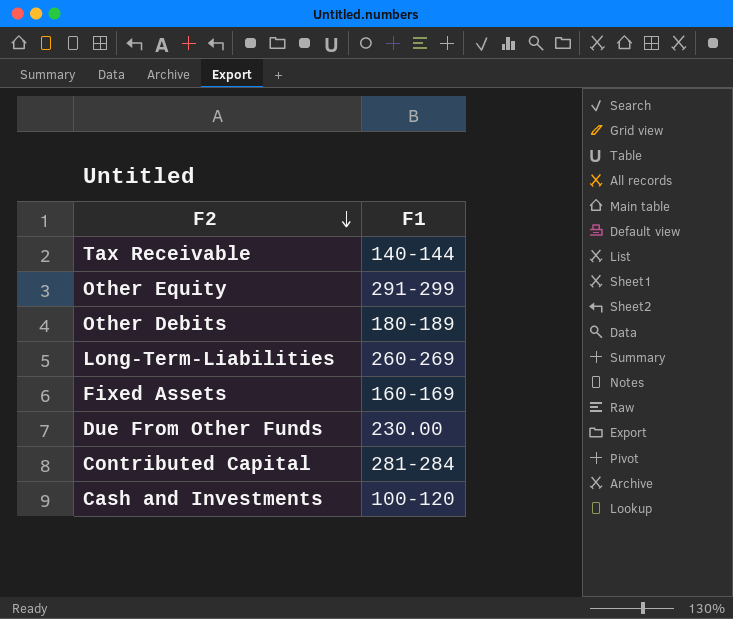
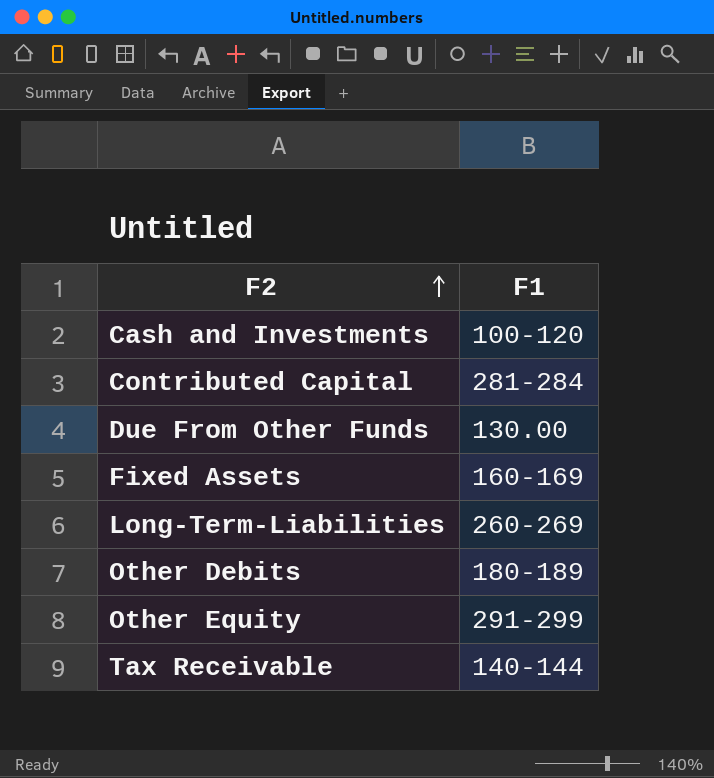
row order: F2 descending -> F2 ascending
Due From Other Funds | F1: 230.00 -> 130.00

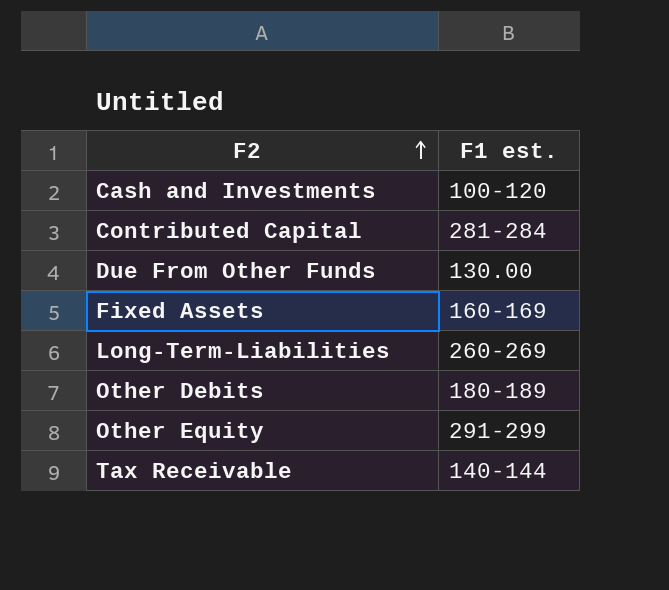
column name: F1 -> F1 est.

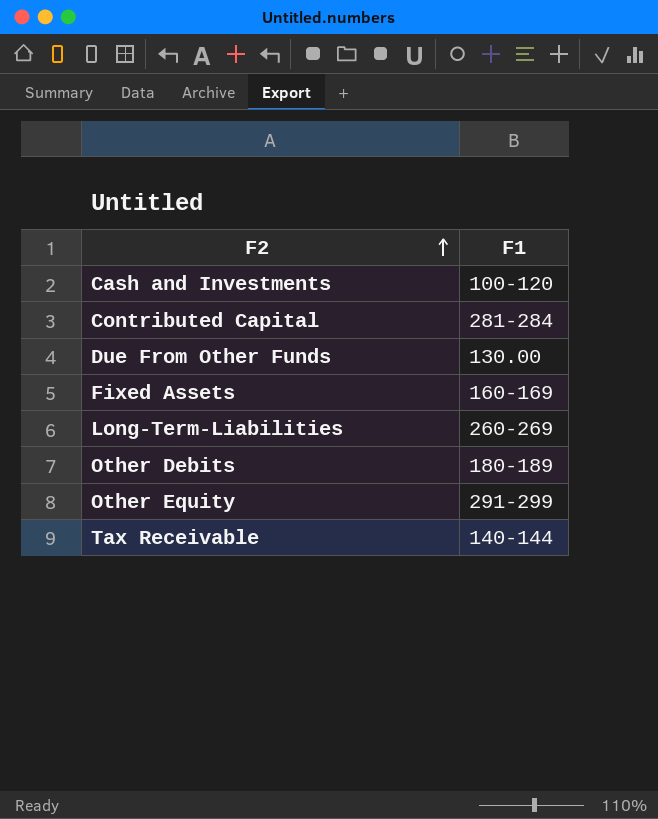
column name: F1 est. -> F1

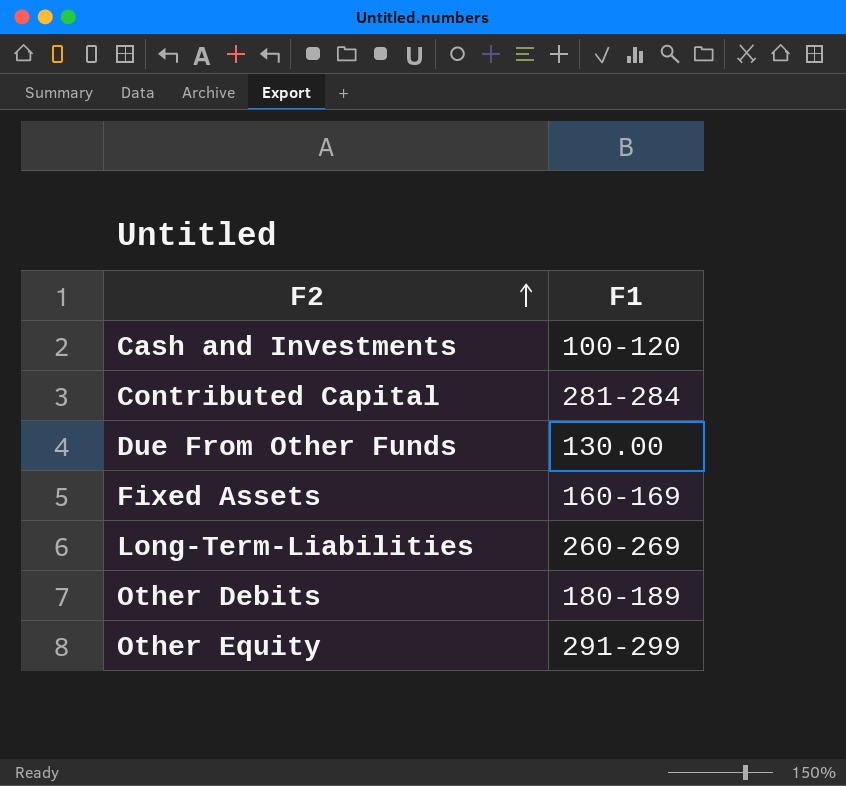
row Tax Receivable: 140-144 -> none

